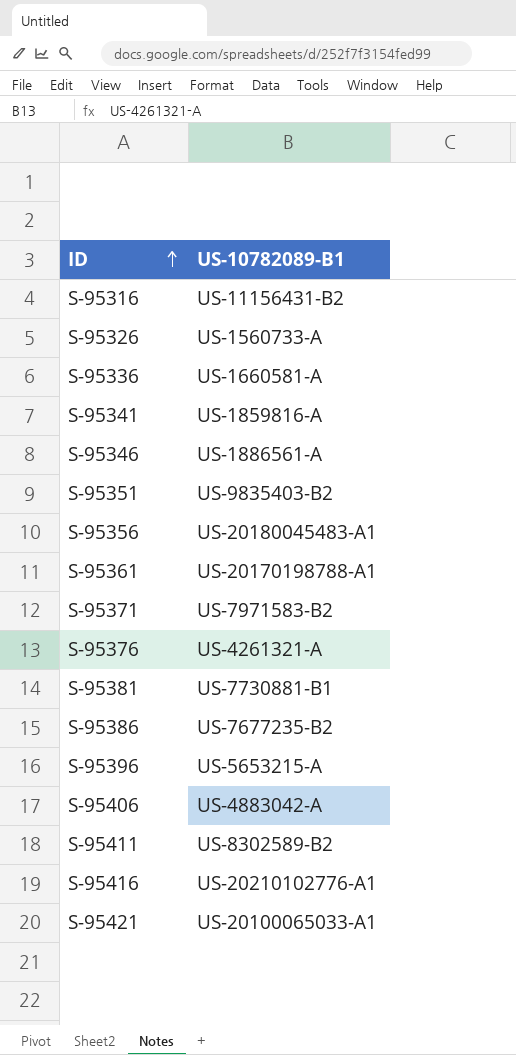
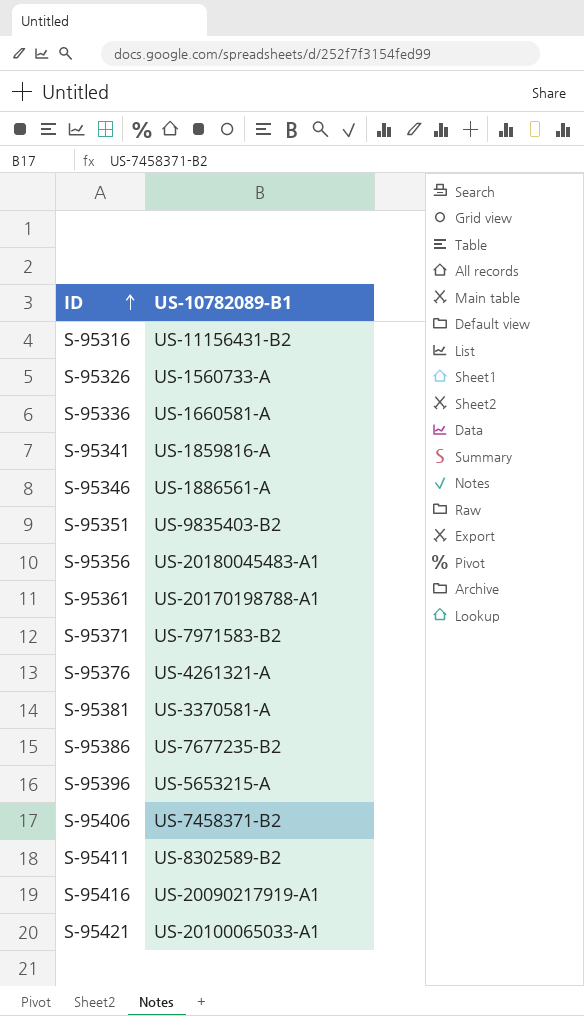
S-95381 | US-10782089-B1: US-7730881-B1 -> US-3370581-A
S-95406 | US-10782089-B1: US-4883042-A -> US-7458371-B2
S-95416 | US-10782089-B1: US-20210102776-A1 -> US-20090217919-A1

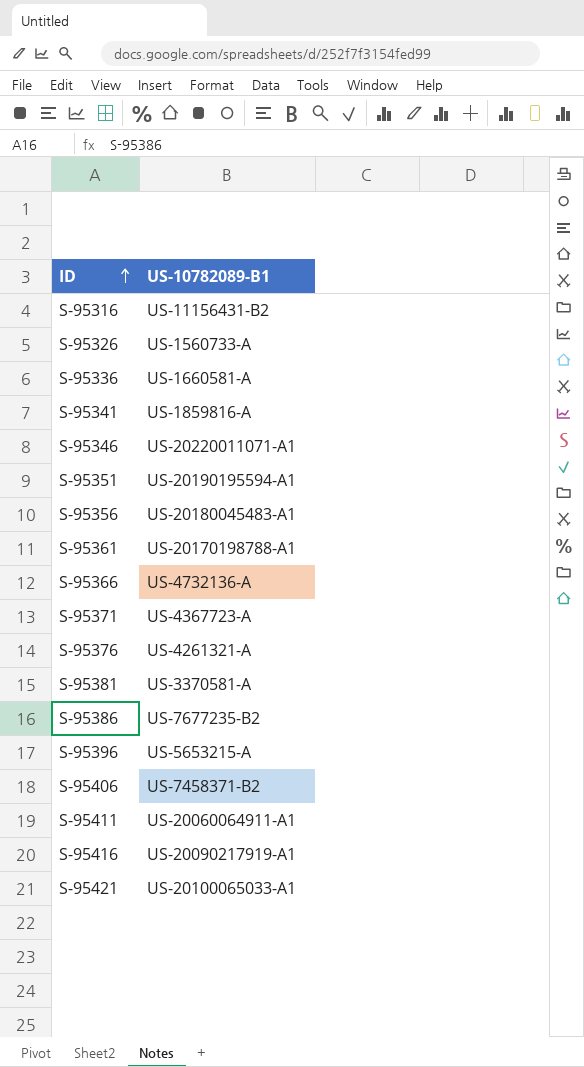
S-95346 | US-10782089-B1: US-1886561-A -> US-20220011071-A1
S-95351 | US-10782089-B1: US-9835403-B2 -> US-20190195594-A1
row S-95366: none -> US-4732136-A
S-95371 | US-10782089-B1: US-7971583-B2 -> US-4367723-A
S-95411 | US-10782089-B1: US-8302589-B2 -> US-20060064911-A1

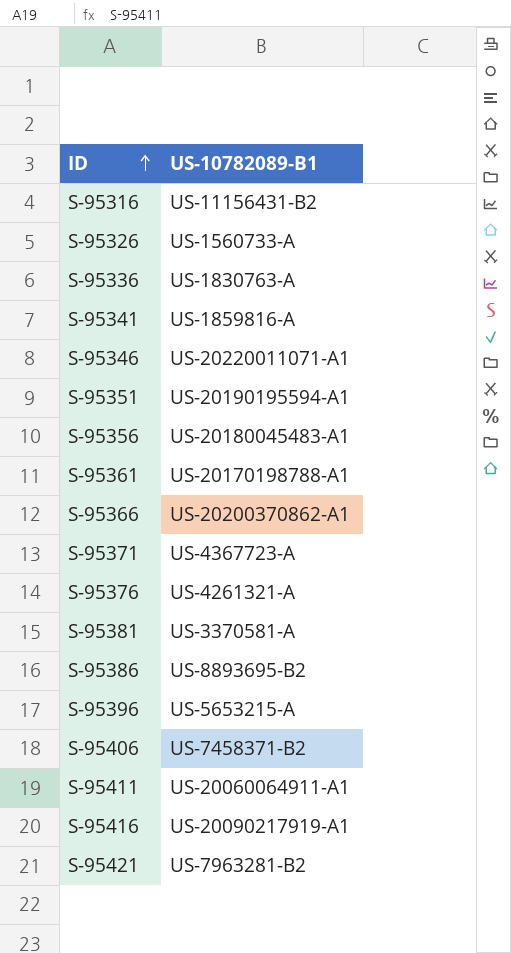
S-95336 | US-10782089-B1: US-1660581-A -> US-1830763-A
S-95366 | US-10782089-B1: US-4732136-A -> US-20200370862-A1
S-95386 | US-10782089-B1: US-7677235-B2 -> US-8893695-B2
S-95421 | US-10782089-B1: US-20100065033-A1 -> US-7963281-B2

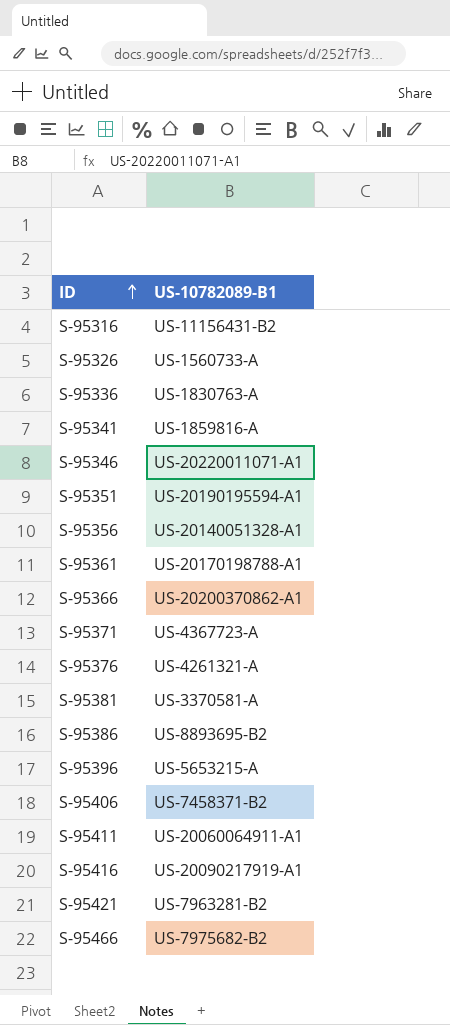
S-95356 | US-10782089-B1: US-20180045483-A1 -> US-20140051328-A1
row S-95466: none -> US-7975682-B2

